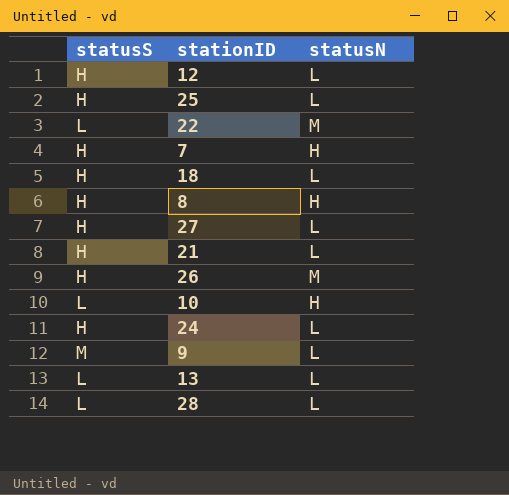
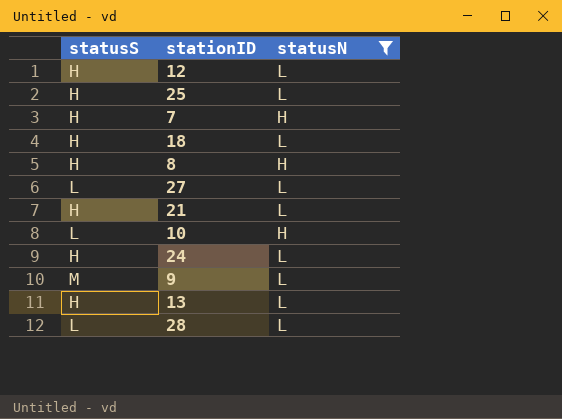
filter: none -> statusN != M
27 | statusS: H -> L
13 | statusS: L -> H

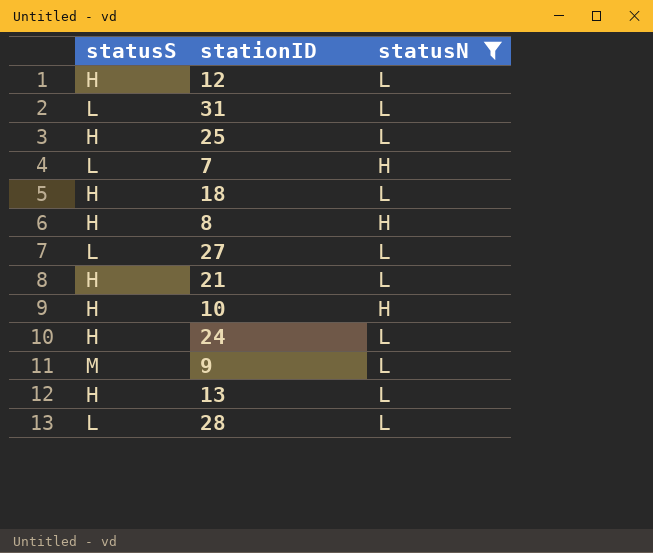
row 31: none -> L | L
7 | statusS: H -> L
10 | statusS: L -> H

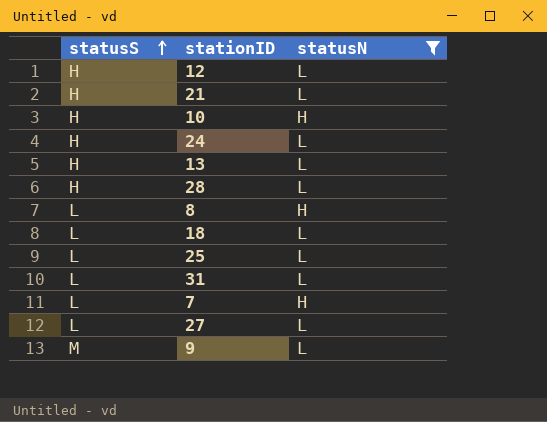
row order: none -> statusS ascending
28 | statusS: L -> H
8 | statusS: H -> L
18 | statusS: H -> L
25 | statusS: H -> L

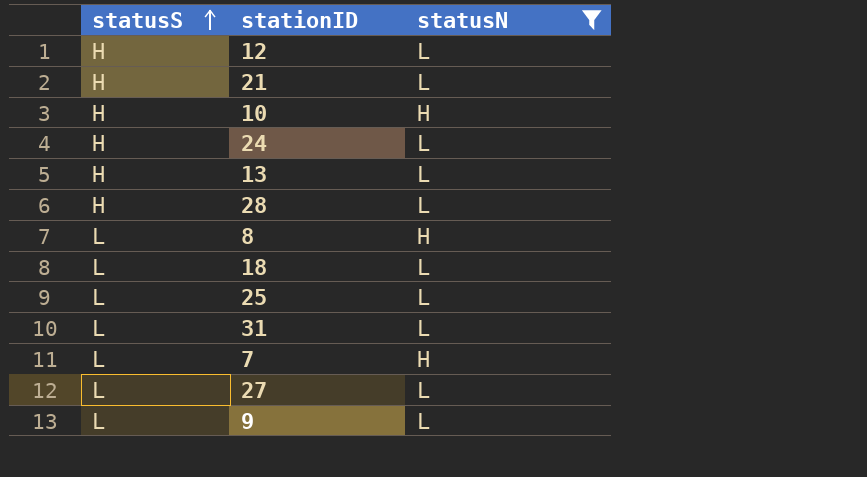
9 | statusS: M -> L

